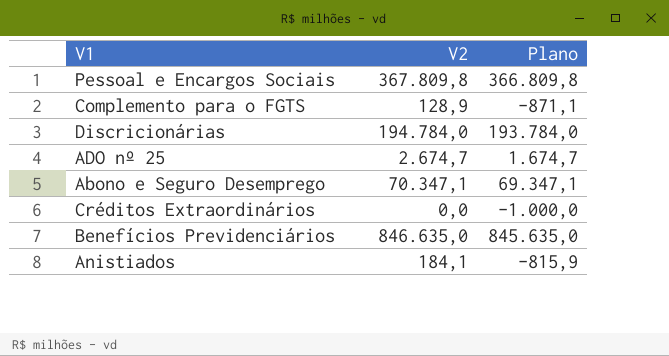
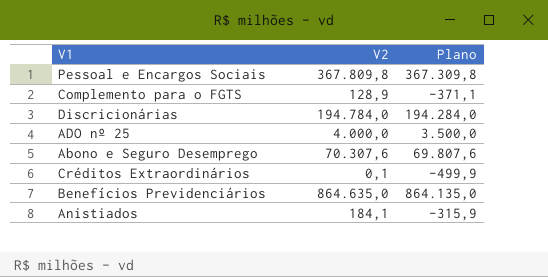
column Plano | formula: [V2] - 1000 -> [V2] - 500
ADO nº 25 | V2: 2.674,7 -> 4.000,0
Abono e Seguro Desemprego | V2: 70.347,1 -> 70.307,6
Créditos Extraordinários | V2: 0,0 -> 0,1
Benefícios Previdenciários | V2: 846.635,0 -> 864.635,0

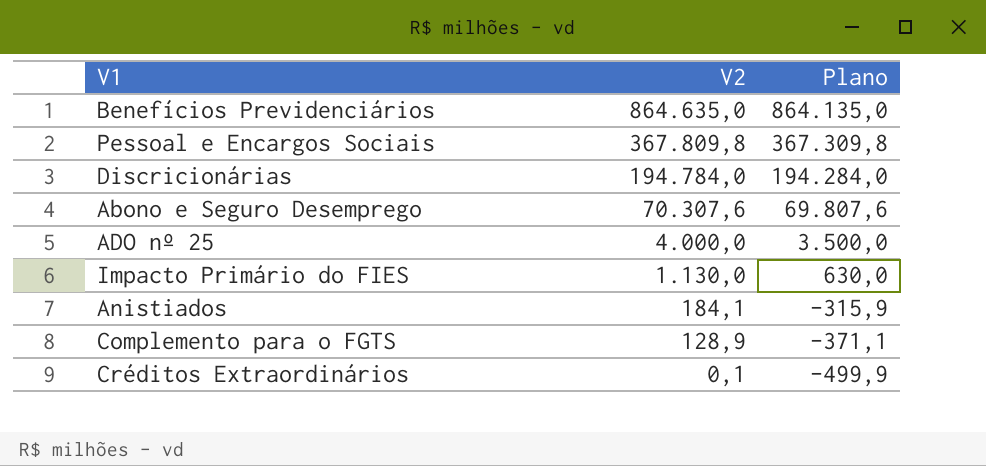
row order: none -> V2 descending
row Impacto Primário do FIES: none -> 1.130,0 | 630,0

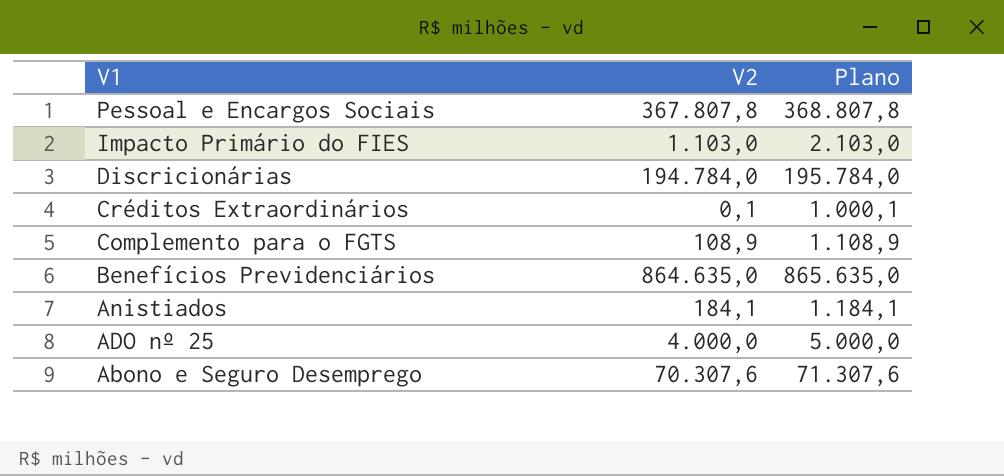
row order: V2 descending -> V1 descending
column Plano | formula: [V2] - 500 -> [V2] + 1000
Pessoal e Encargos Sociais | V2: 367.809,8 -> 367.807,8
Impacto Primário do FIES | V2: 1.130,0 -> 1.103,0
Complemento para o FGTS | V2: 128,9 -> 108,9

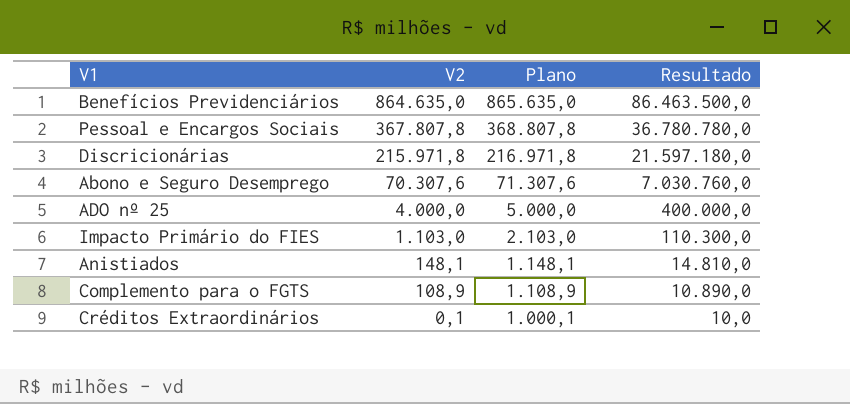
row order: V1 descending -> V2 descending
column Resultado | formula: none -> [V2] * 100
Discricionárias | V2: 194.784,0 -> 215.971,8
Discricionárias | Plano: 195.784,0 -> 216.971,8
Anistiados | V2: 184,1 -> 148,1
Anistiados | Plano: 1.184,1 -> 1.148,1

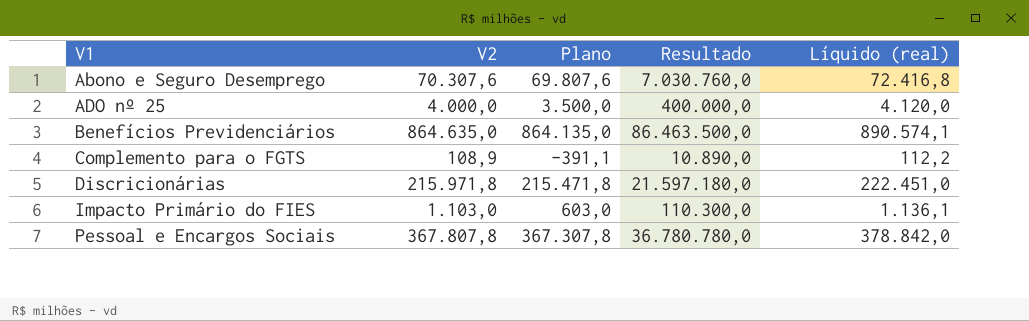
row order: V2 descending -> V1 ascending
column Plano | formula: [V2] + 1000 -> [V2] - 500
column Líquido (real) | formula: none -> [V2] * 1,03
row Anistiados: 148,1 | 1.148,1 | 14.810,0 -> none
row Créditos Extraordinários: 0,1 | 1.000,1 | 10,0 -> none

